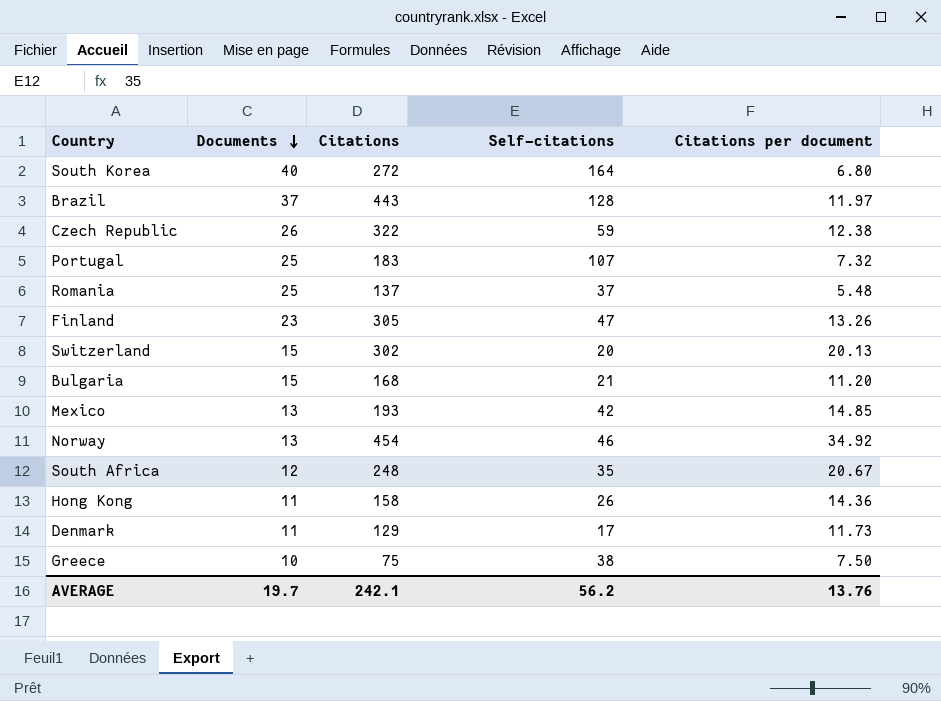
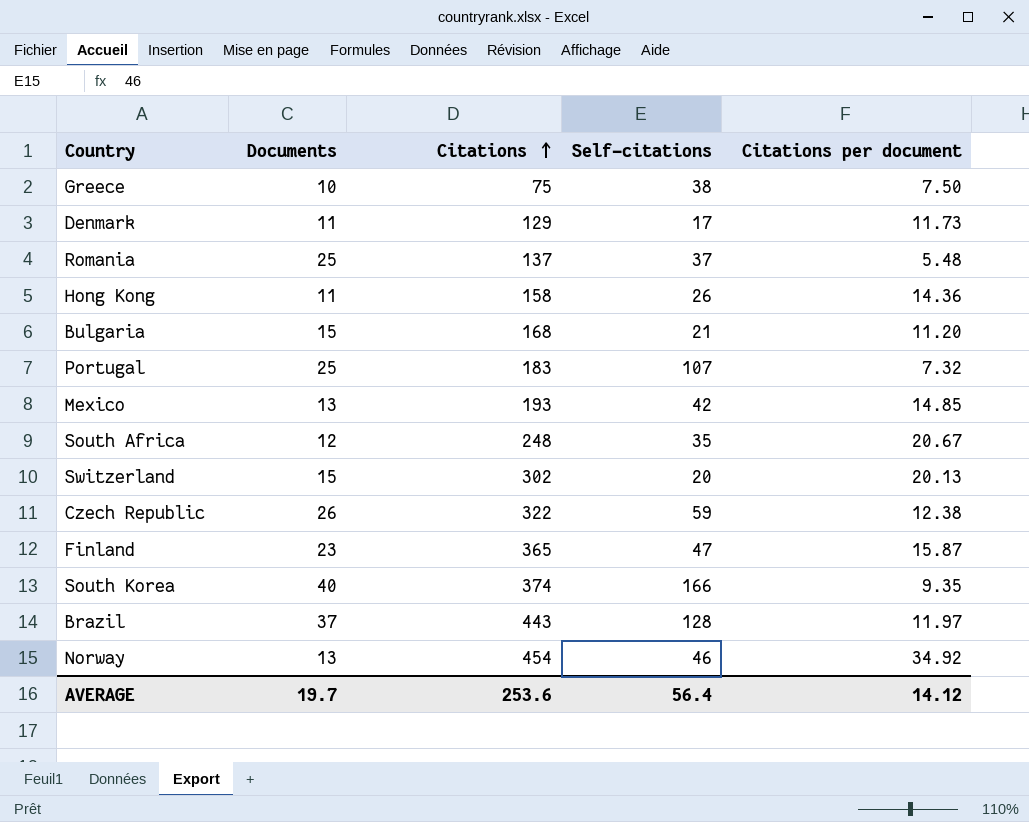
row order: Documents descending -> Citations ascending
Finland | Citations: 305 -> 365
Finland | Citations per document: 13.26 -> 15.87
South Korea | Citations: 272 -> 374
South Korea | Self-citations: 164 -> 166
South Korea | Citations per document: 6.80 -> 9.35
AVERAGE | Citations: 242.1 -> 253.6
AVERAGE | Self-citations: 56.2 -> 56.4
AVERAGE | Citations per document: 13.76 -> 14.12

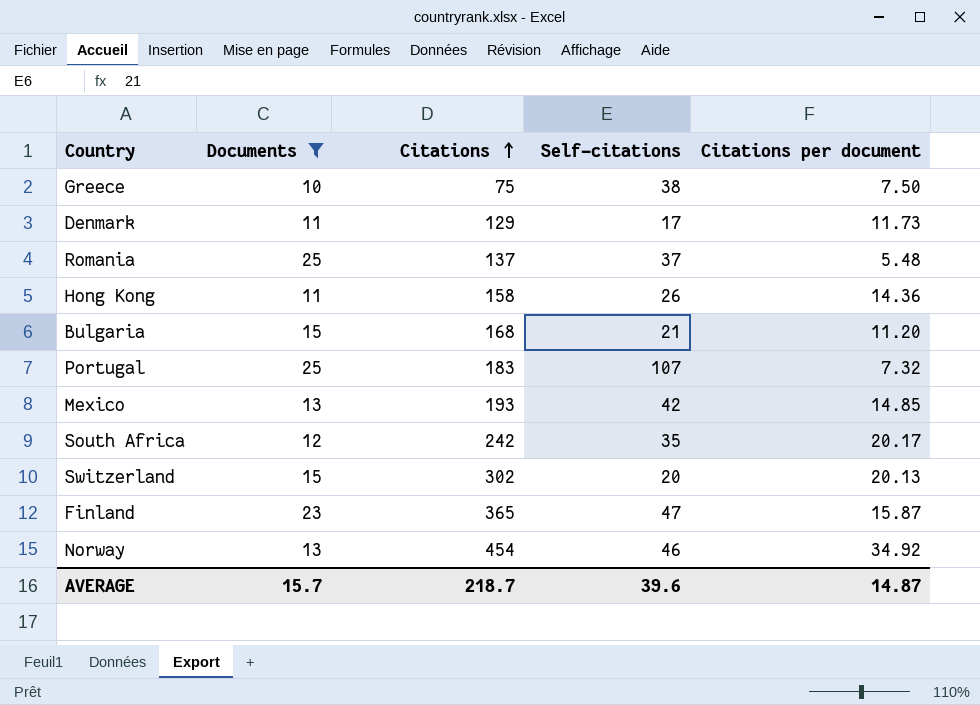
filter: none -> Documents <= 25
South Africa | Citations: 248 -> 242
South Africa | Citations per document: 20.67 -> 20.17
AVERAGE | Documents: 19.7 -> 15.7
AVERAGE | Citations: 253.6 -> 218.7
AVERAGE | Self-citations: 56.4 -> 39.6
AVERAGE | Citations per document: 14.12 -> 14.87

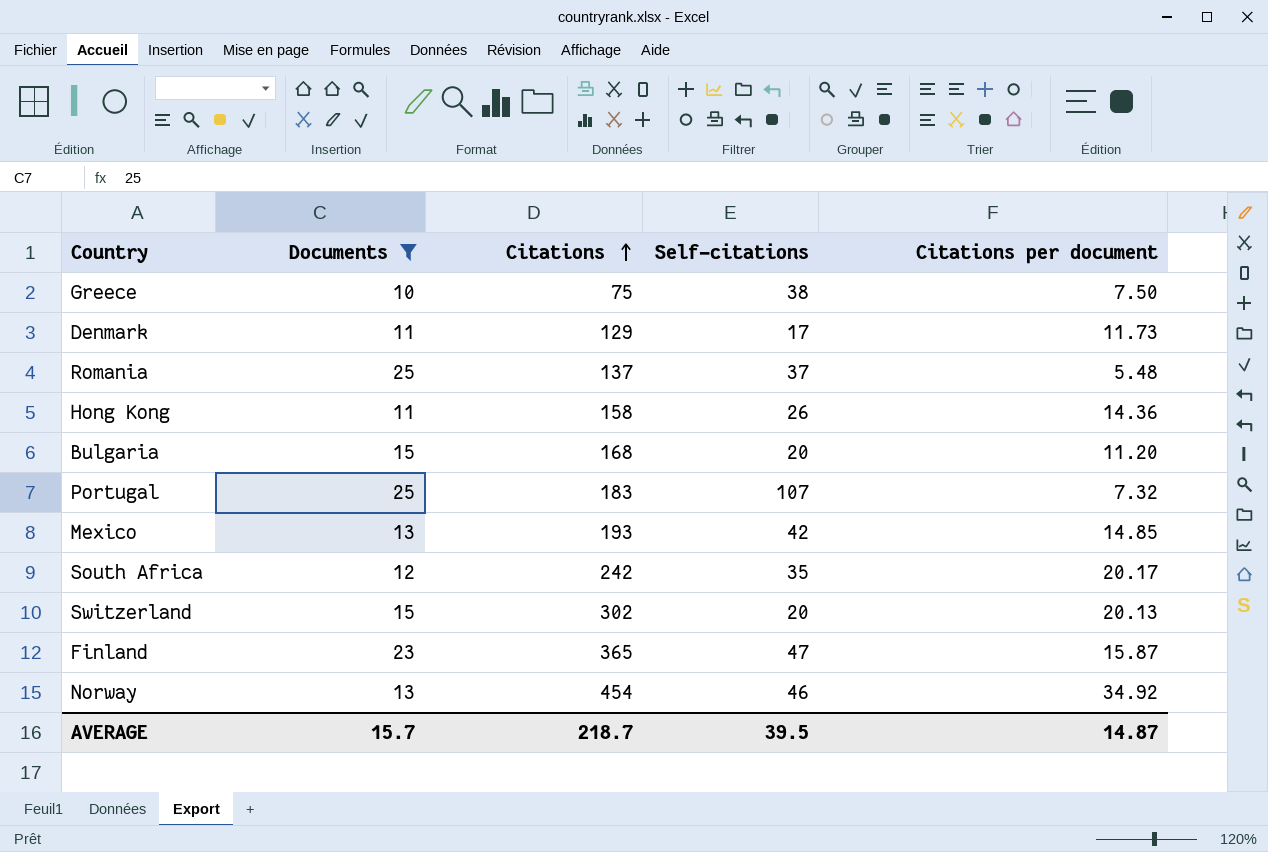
Bulgaria | Self-citations: 21 -> 20
AVERAGE | Self-citations: 39.6 -> 39.5

